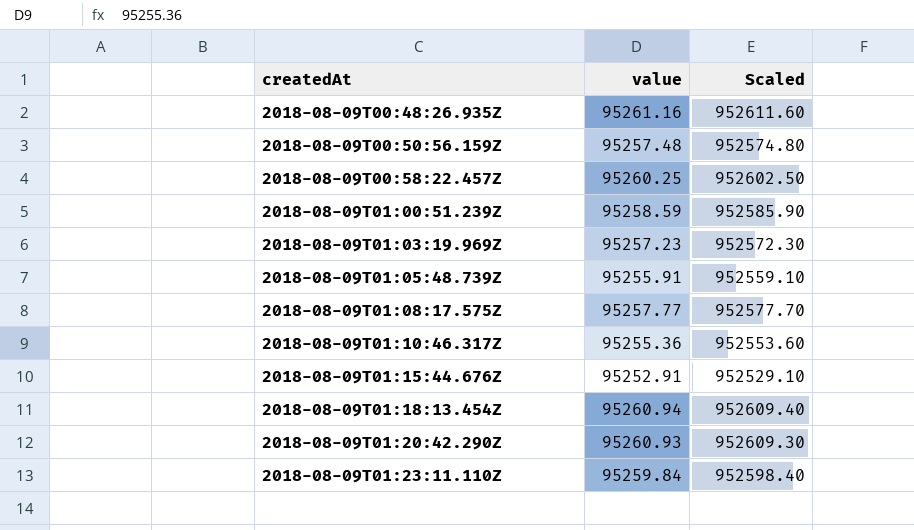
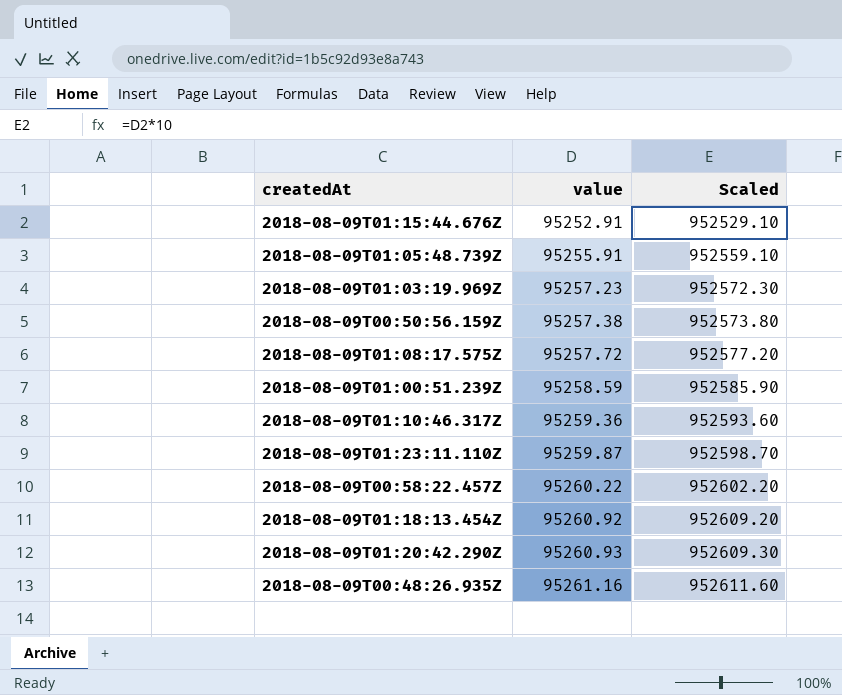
row order: createdAt ascending -> value ascending
2018-08-09T00:50:56.159Z | value: 95257.48 -> 95257.38
2018-08-09T00:50:56.159Z | Scaled: 952574.80 -> 952573.80
2018-08-09T01:08:17.575Z | value: 95257.77 -> 95257.72
2018-08-09T01:08:17.575Z | Scaled: 952577.70 -> 952577.20
2018-08-09T01:10:46.317Z | value: 95255.36 -> 95259.36
2018-08-09T01:10:46.317Z | Scaled: 952553.60 -> 952593.60
2018-08-09T01:23:11.110Z | value: 95259.84 -> 95259.87
2018-08-09T01:23:11.110Z | Scaled: 952598.40 -> 952598.70
2018-08-09T00:58:22.457Z | value: 95260.25 -> 95260.22
2018-08-09T00:58:22.457Z | Scaled: 952602.50 -> 952602.20
2018-08-09T01:18:13.454Z | value: 95260.94 -> 95260.92
2018-08-09T01:18:13.454Z | Scaled: 952609.40 -> 952609.20

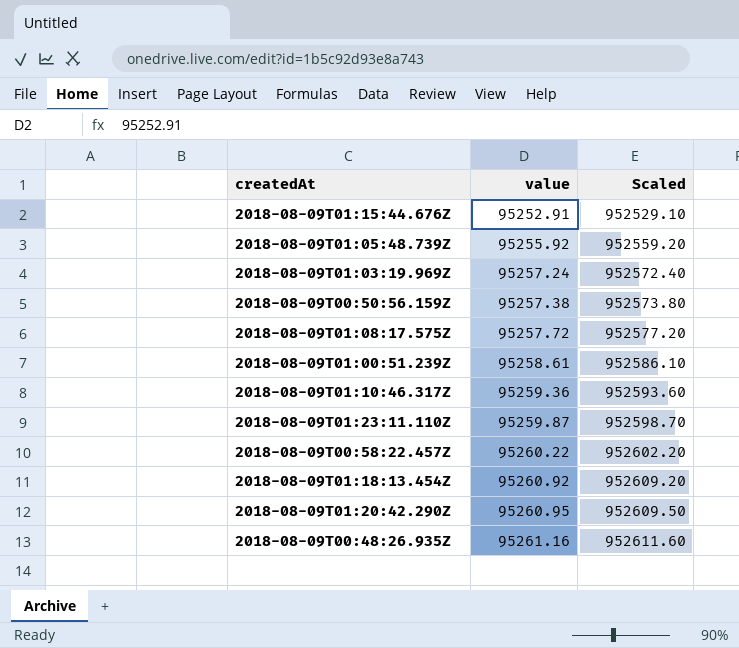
2018-08-09T01:05:48.739Z | value: 95255.91 -> 95255.92
2018-08-09T01:05:48.739Z | Scaled: 952559.10 -> 952559.20
2018-08-09T01:03:19.969Z | value: 95257.23 -> 95257.24
2018-08-09T01:03:19.969Z | Scaled: 952572.30 -> 952572.40
2018-08-09T01:00:51.239Z | value: 95258.59 -> 95258.61
2018-08-09T01:00:51.239Z | Scaled: 952585.90 -> 952586.10
2018-08-09T01:20:42.290Z | value: 95260.93 -> 95260.95
2018-08-09T01:20:42.290Z | Scaled: 952609.30 -> 952609.50

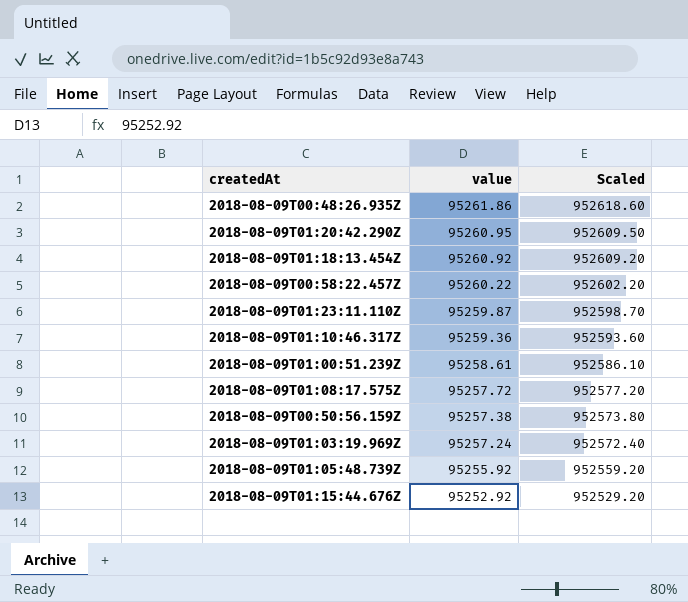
row order: value ascending -> value descending
2018-08-09T00:48:26.935Z | value: 95261.16 -> 95261.86
2018-08-09T00:48:26.935Z | Scaled: 952611.60 -> 952618.60
2018-08-09T01:15:44.676Z | value: 95252.91 -> 95252.92
2018-08-09T01:15:44.676Z | Scaled: 952529.10 -> 952529.20

